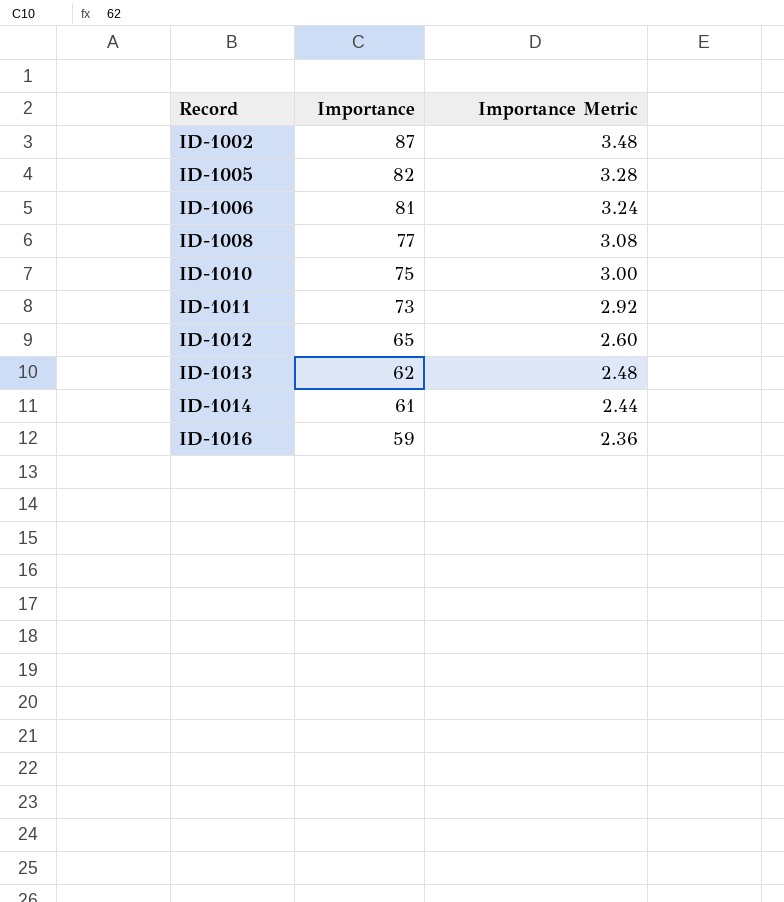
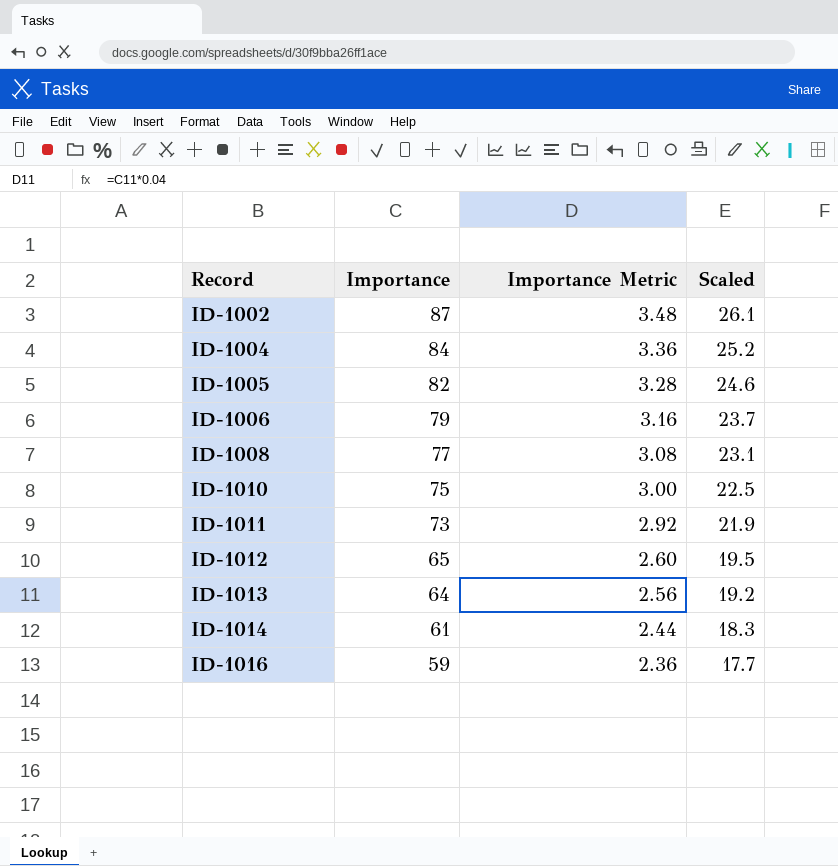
column Scaled | formula: none -> [Importance] * 0.3
row ID-1004: none -> 84 | 3.36 | 25.2
ID-1006 | Importance: 81 -> 79
ID-1006 | Importance Metric: 3.24 -> 3.16
ID-1013 | Importance: 62 -> 64
ID-1013 | Importance Metric: 2.48 -> 2.56

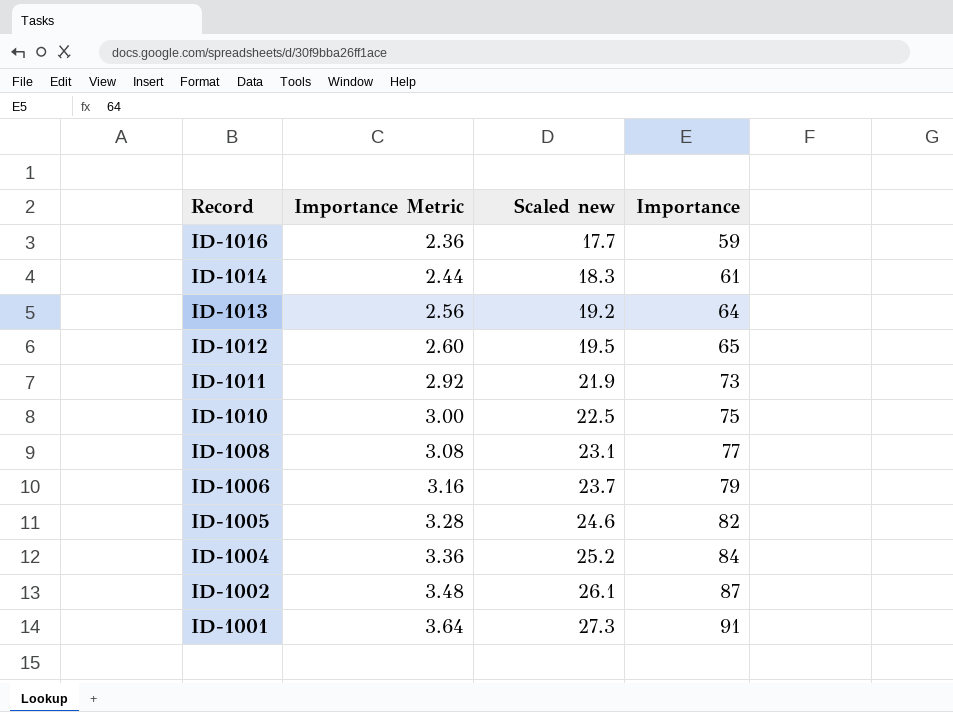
row order: Record ascending -> Record descending
column name: Scaled -> Scaled new
column Importance | position: 2 -> 4
row ID-1001: none -> 3.64 | 27.3 | 91

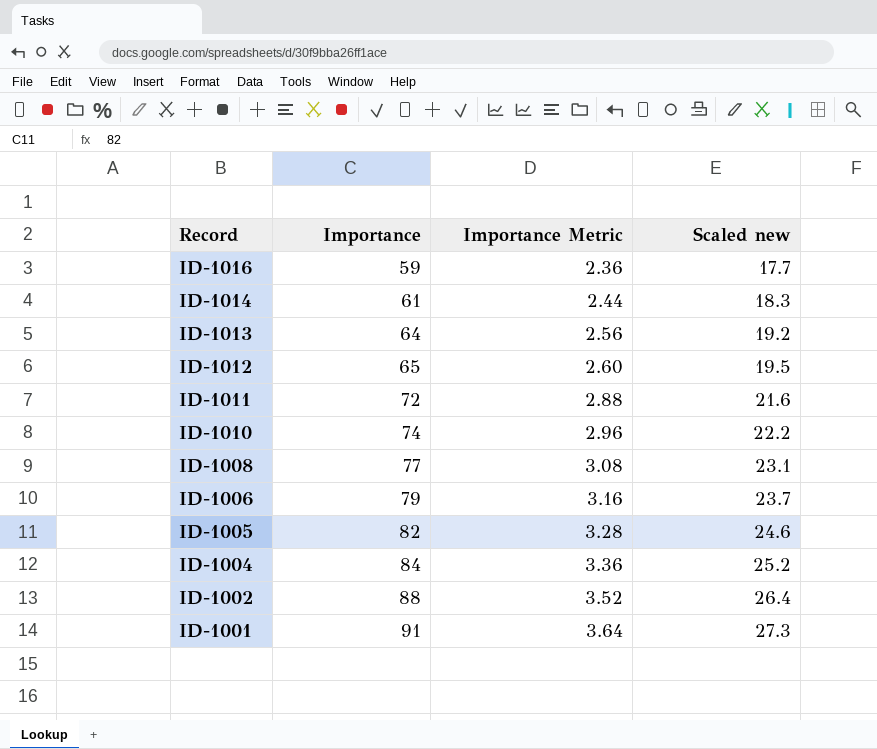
column Importance | position: 4 -> 2
ID-1011 | Importance: 73 -> 72
ID-1011 | Importance Metric: 2.92 -> 2.88
ID-1011 | Scaled new: 21.9 -> 21.6
ID-1010 | Importance: 75 -> 74
ID-1010 | Importance Metric: 3.00 -> 2.96
ID-1010 | Scaled new: 22.5 -> 22.2
ID-1002 | Importance: 87 -> 88
ID-1002 | Importance Metric: 3.48 -> 3.52
ID-1002 | Scaled new: 26.1 -> 26.4

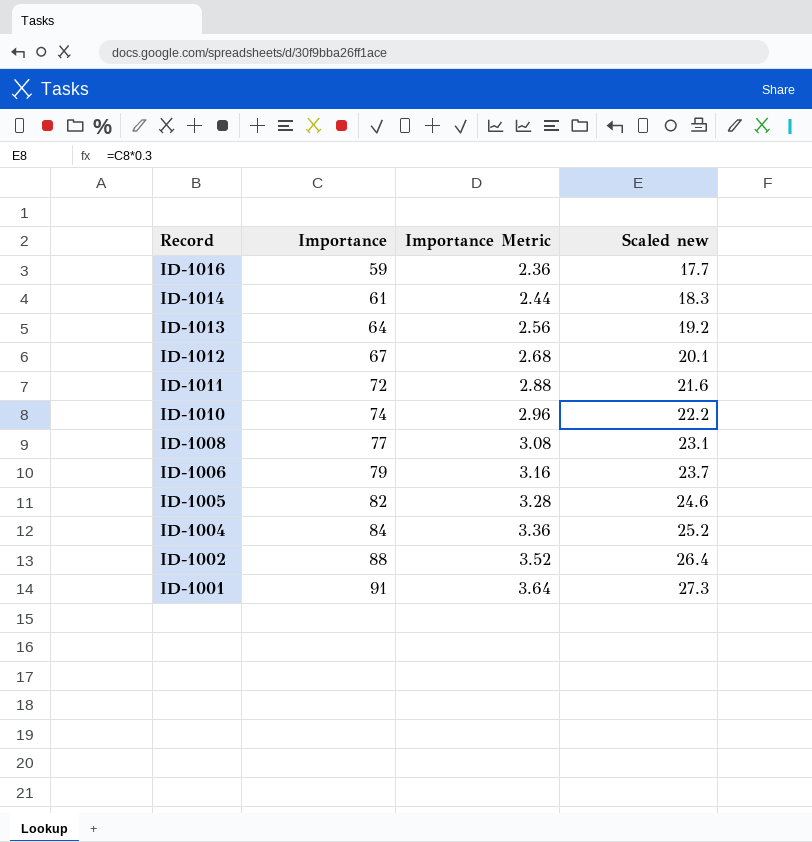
ID-1012 | Importance: 65 -> 67
ID-1012 | Importance Metric: 2.60 -> 2.68
ID-1012 | Scaled new: 19.5 -> 20.1

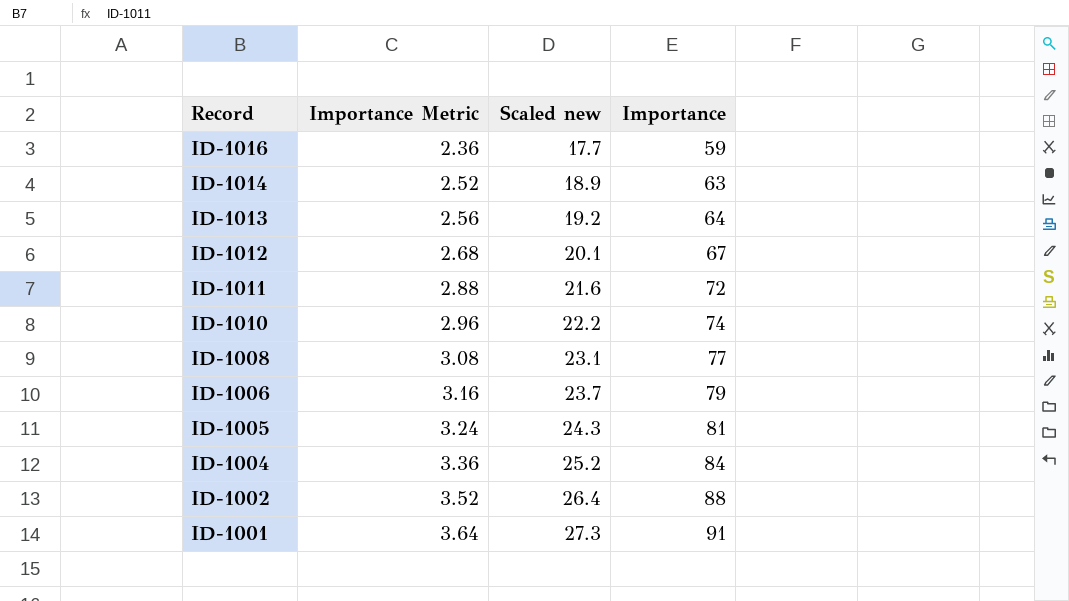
column Importance | position: 2 -> 4
ID-1014 | Importance Metric: 2.44 -> 2.52
ID-1014 | Scaled new: 18.3 -> 18.9
ID-1014 | Importance: 61 -> 63
ID-1005 | Importance Metric: 3.28 -> 3.24
ID-1005 | Scaled new: 24.6 -> 24.3
ID-1005 | Importance: 82 -> 81

